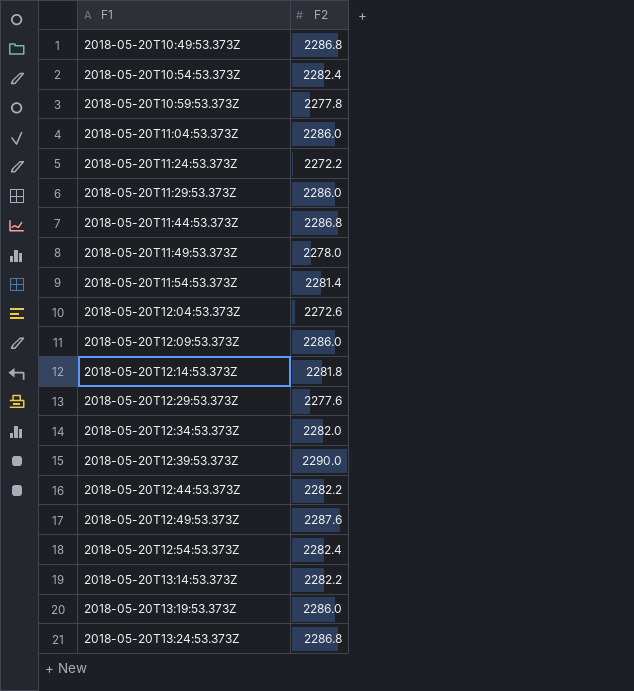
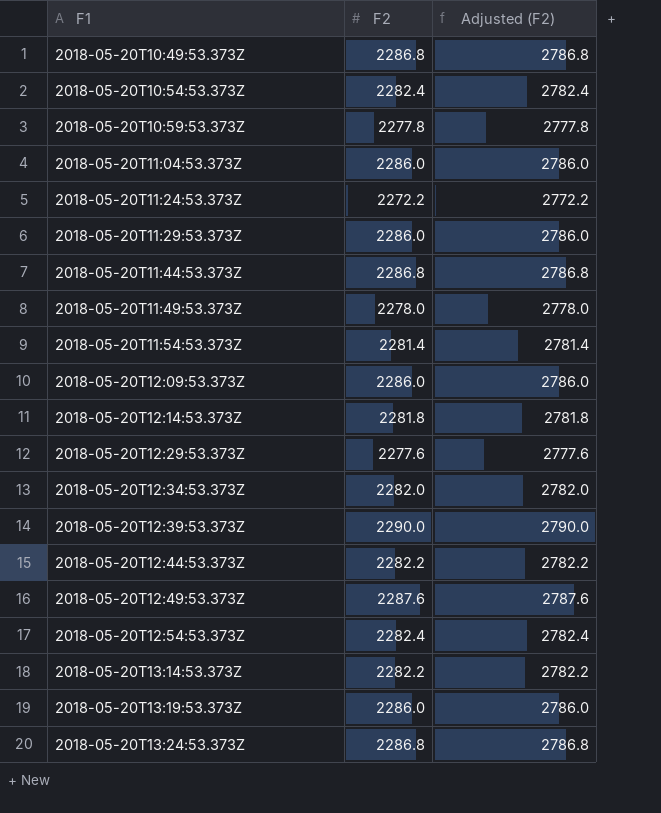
column Adjusted (F2) | formula: none -> [F2] + 500
row 2018-05-20T12:04:53.373Z: 2272.6 -> none

